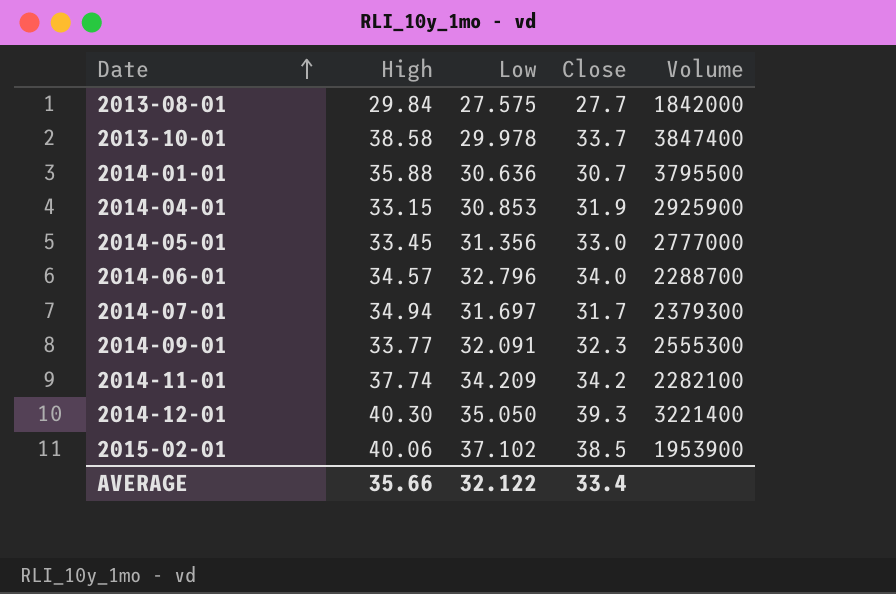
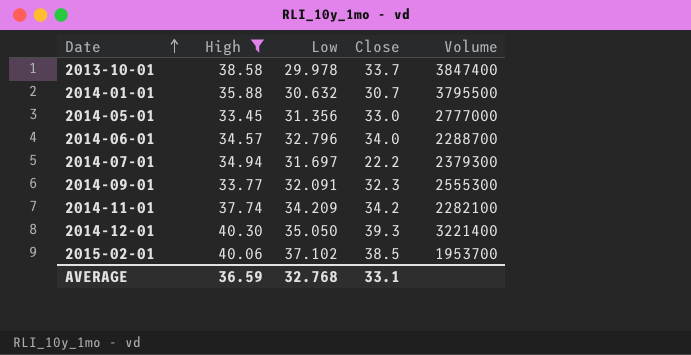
filter: none -> High >= 33.45
2014-01-01 | Low: 30.636 -> 30.632
2014-07-01 | Close: 31.7 -> 22.2
2015-02-01 | Volume: 1953900 -> 1953700
AVERAGE | High: 35.66 -> 36.59
AVERAGE | Low: 32.122 -> 32.768
AVERAGE | Close: 33.4 -> 33.1

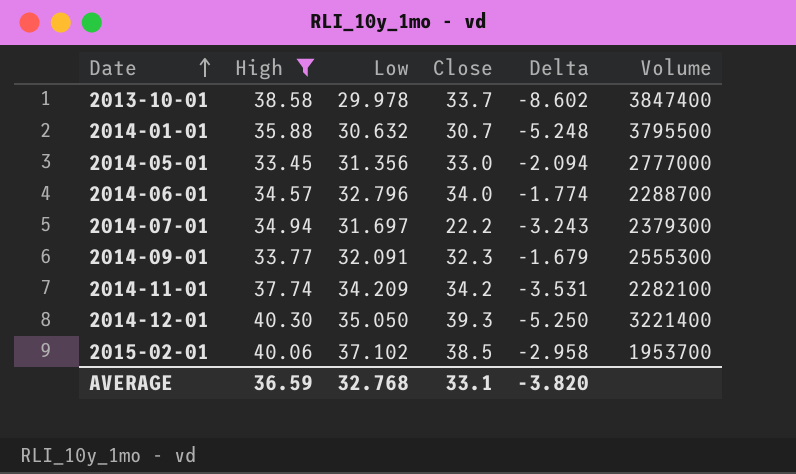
column Delta | formula: none -> [Low] - [High]

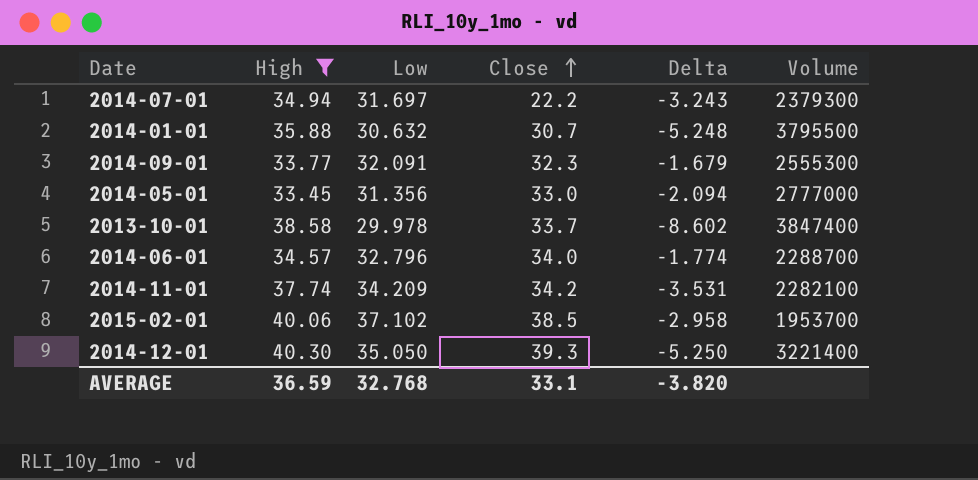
row order: Date ascending -> Close ascending

